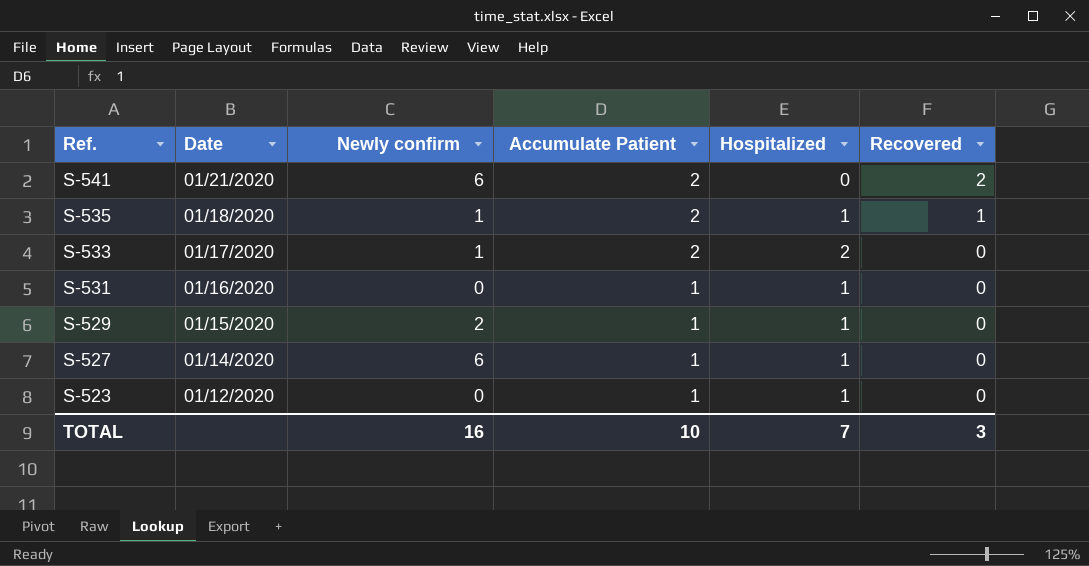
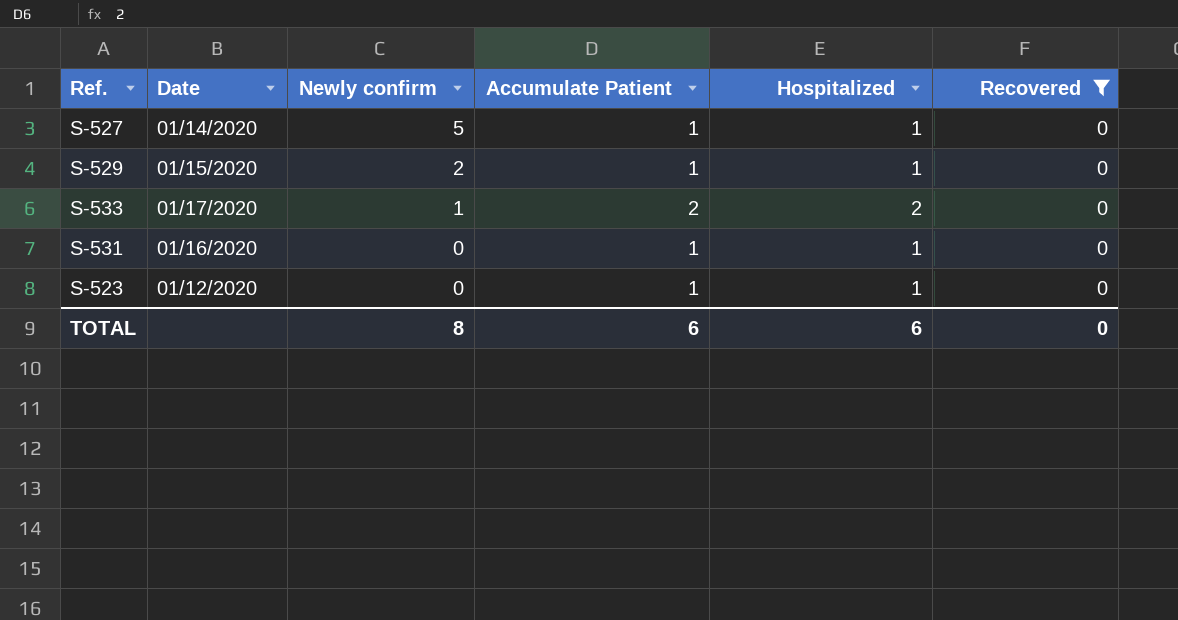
filter: none -> Recovered = 0
row order: Ref. descending -> Newly confirm descending
S-527 | Newly confirm: 6 -> 5
TOTAL | Newly confirm: 16 -> 8
TOTAL | Accumulate Patient: 10 -> 6
TOTAL | Hospitalized: 7 -> 6
TOTAL | Recovered: 3 -> 0

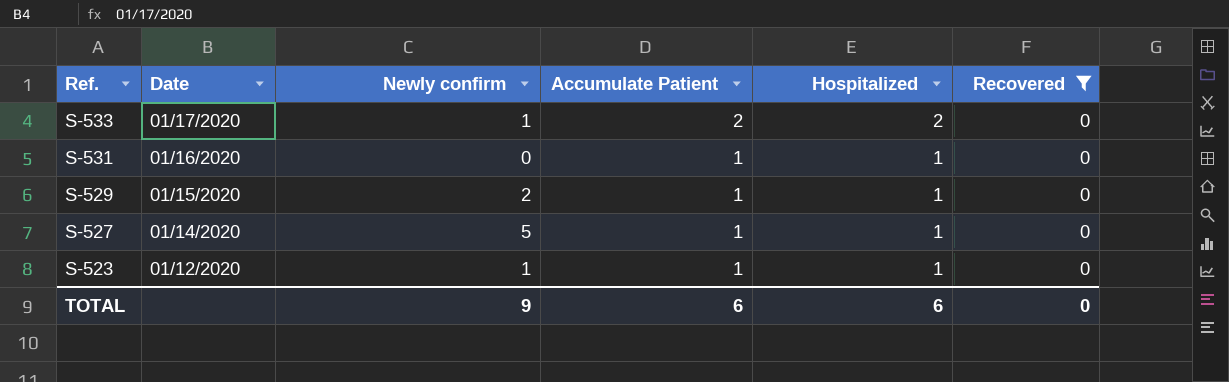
row order: Newly confirm descending -> Ref. descending
S-523 | Newly confirm: 0 -> 1
TOTAL | Newly confirm: 8 -> 9

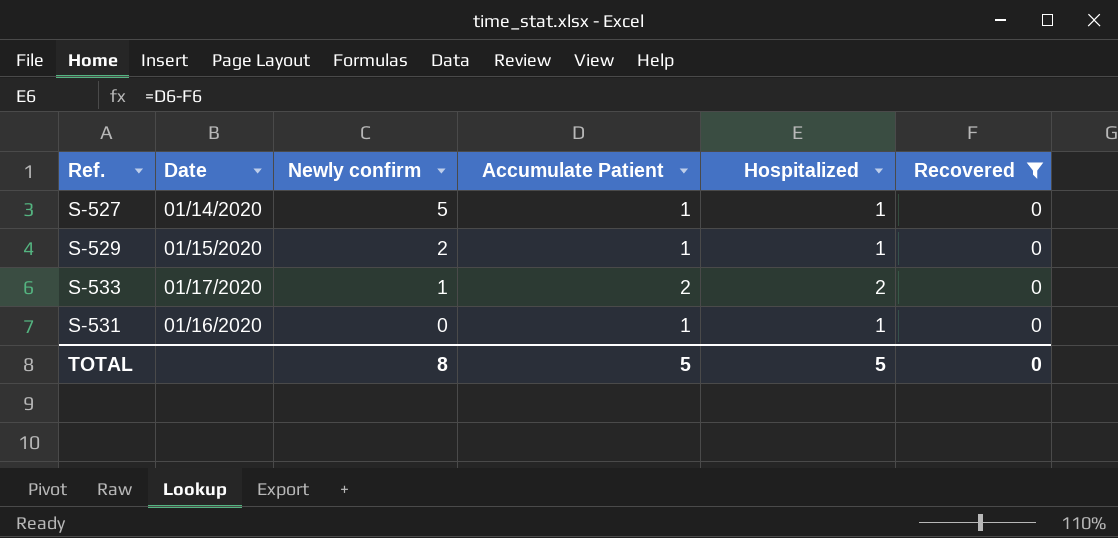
row order: Ref. descending -> Newly confirm descending
row S-523: 01/12/2020 | 1 | 1 | 1 | 0 -> none
TOTAL | Newly confirm: 9 -> 8
TOTAL | Accumulate Patient: 6 -> 5
TOTAL | Hospitalized: 6 -> 5

